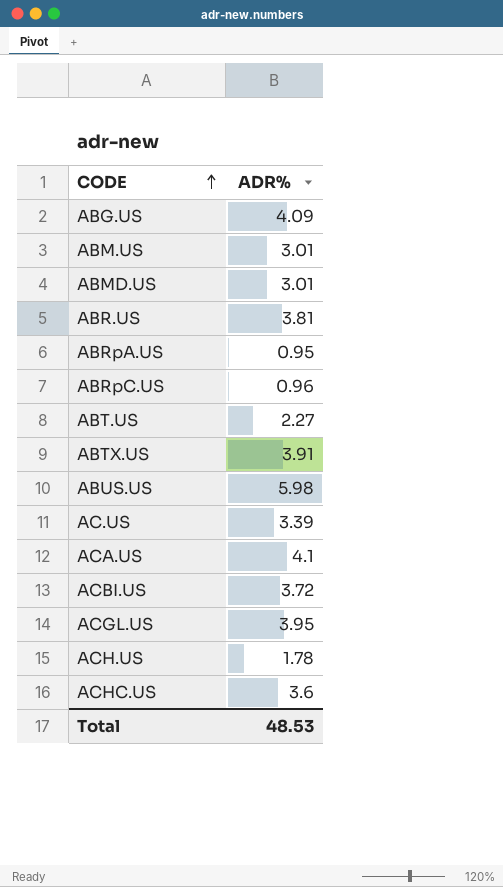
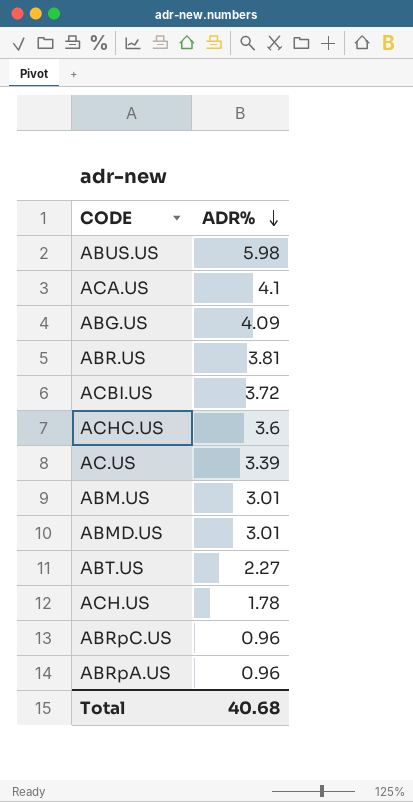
row order: CODE ascending -> ADR% descending
row ABTX.US: 3.91 -> none
row ACGL.US: 3.95 -> none
ABRpA.US | ADR%: 0.95 -> 0.96
Total | ADR%: 48.53 -> 40.68

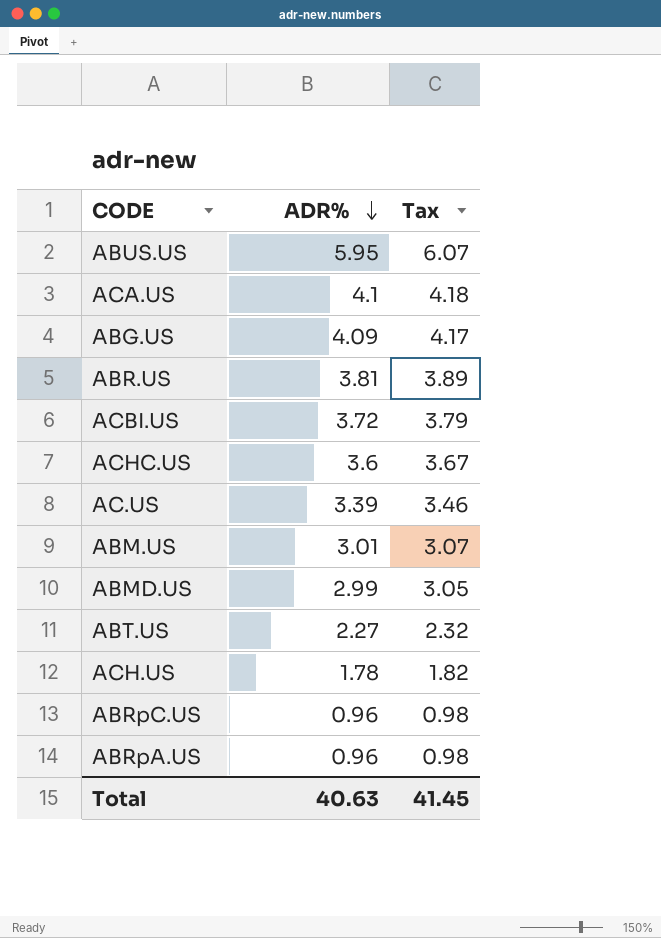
column Tax | formula: none -> [ADR%] * 1.02
ABUS.US | ADR%: 5.98 -> 5.95
ABMD.US | ADR%: 3.01 -> 2.99
Total | ADR%: 40.68 -> 40.63

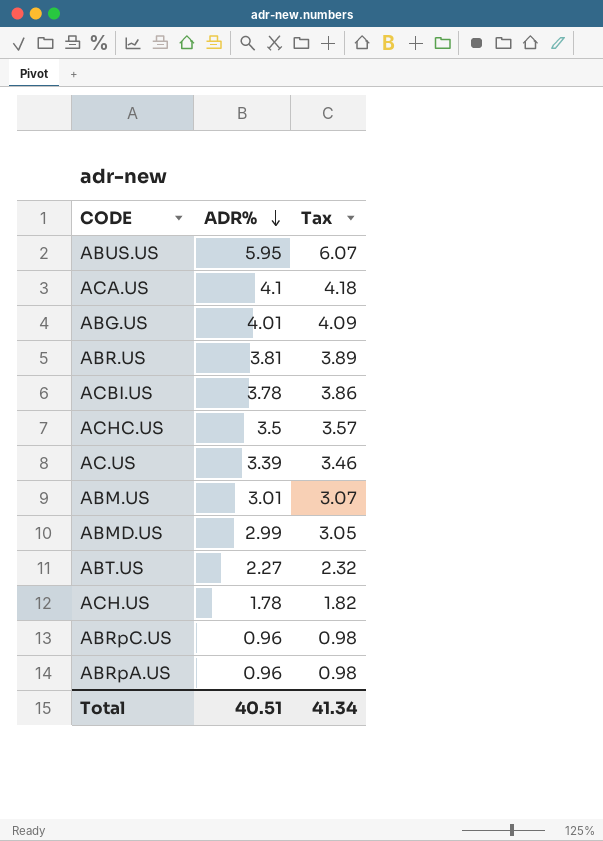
ABG.US | ADR%: 4.09 -> 4.01
ABG.US | Tax: 4.17 -> 4.09
ACBI.US | ADR%: 3.72 -> 3.78
ACBI.US | Tax: 3.79 -> 3.86
ACHC.US | ADR%: 3.6 -> 3.5
ACHC.US | Tax: 3.67 -> 3.57
Total | ADR%: 40.63 -> 40.51
Total | Tax: 41.45 -> 41.34

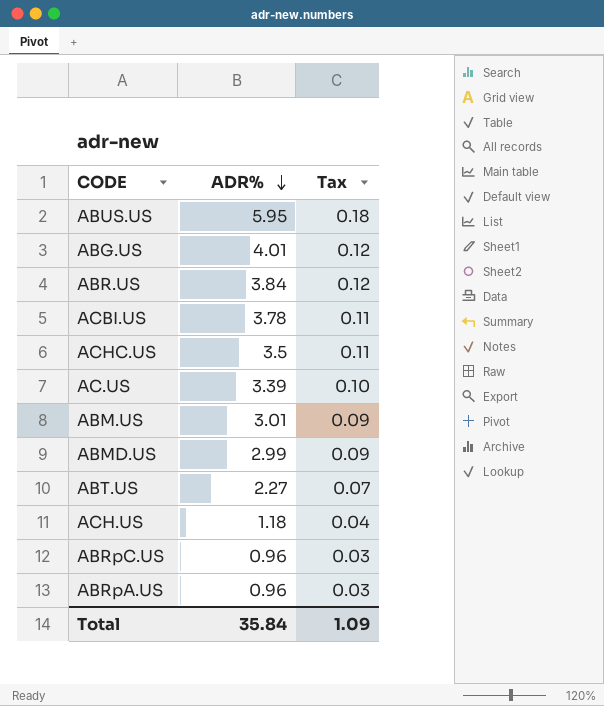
column Tax | formula: [ADR%] * 1.02 -> [ADR%] * 0.03
row ACA.US: 4.1 | 4.18 -> none
ABR.US | ADR%: 3.81 -> 3.84
ACH.US | ADR%: 1.78 -> 1.18
Total | ADR%: 40.51 -> 35.84
Total | Tax: 41.34 -> 1.09

